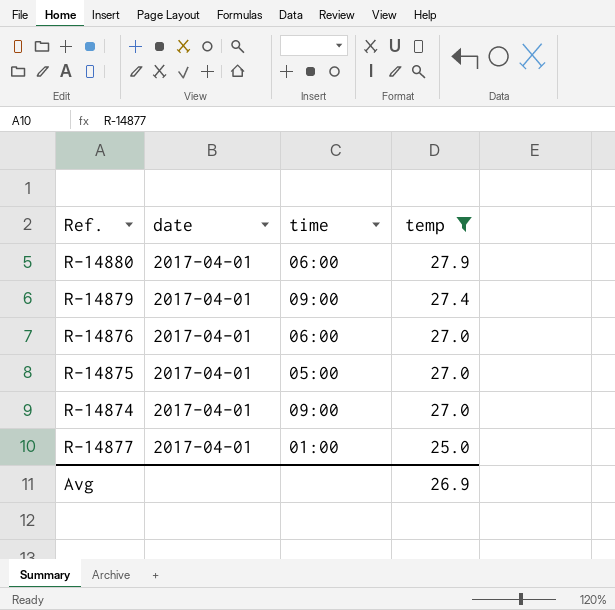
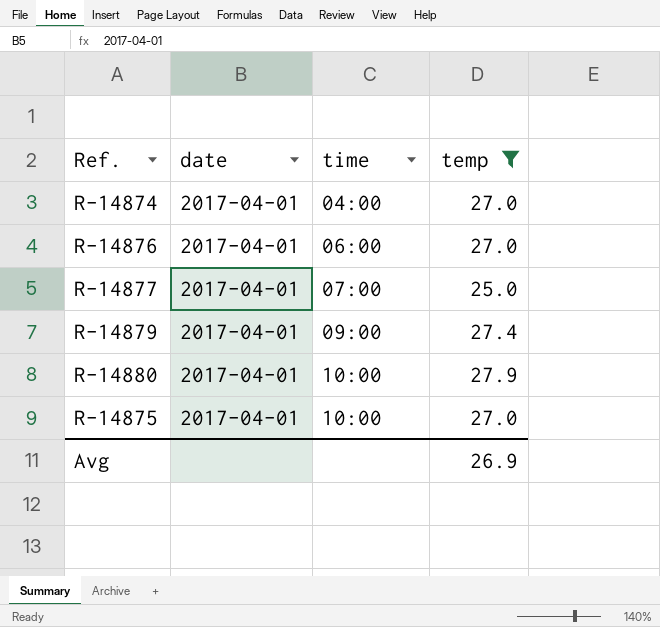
row order: temp descending -> time ascending
R-14874 | time: 09:00 -> 04:00
R-14877 | time: 01:00 -> 07:00
R-14880 | time: 06:00 -> 10:00
R-14875 | time: 05:00 -> 10:00

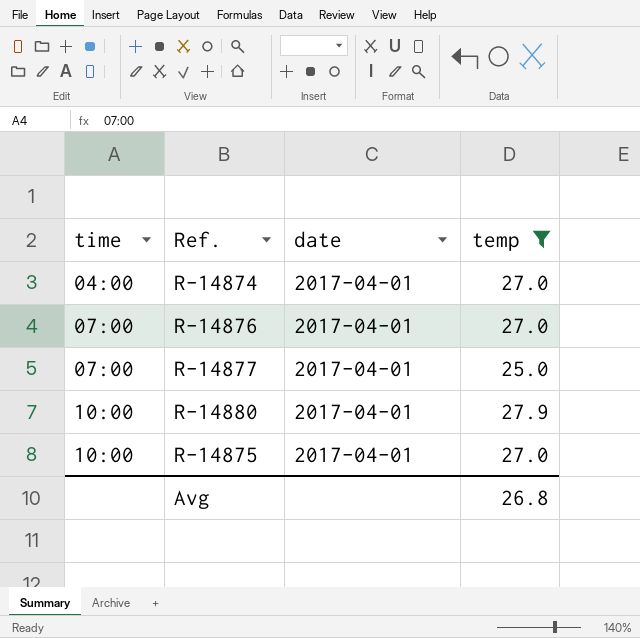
column time | position: 3 -> 1
row R-14879: 2017-04-01 | 09:00 | 27.4 -> none
R-14876 | time: 06:00 -> 07:00
Avg | temp: 26.9 -> 26.8

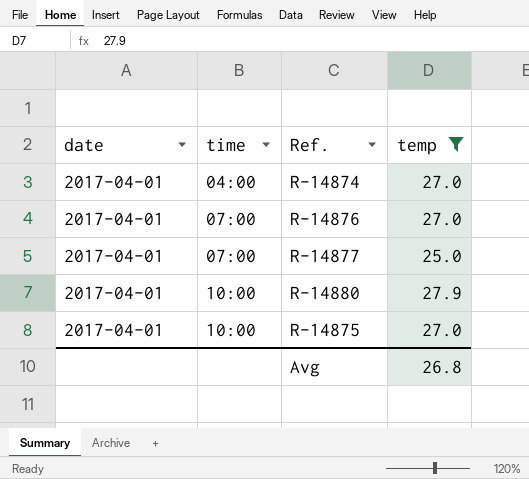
column date | position: 3 -> 1

